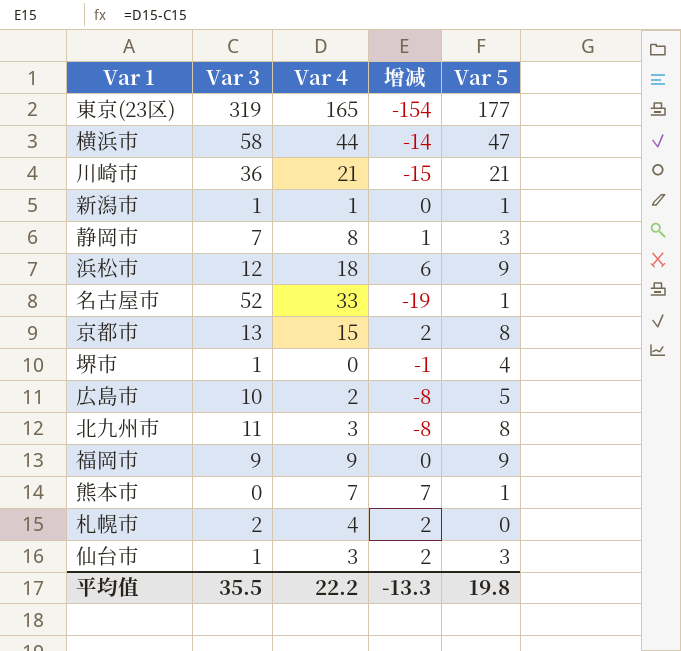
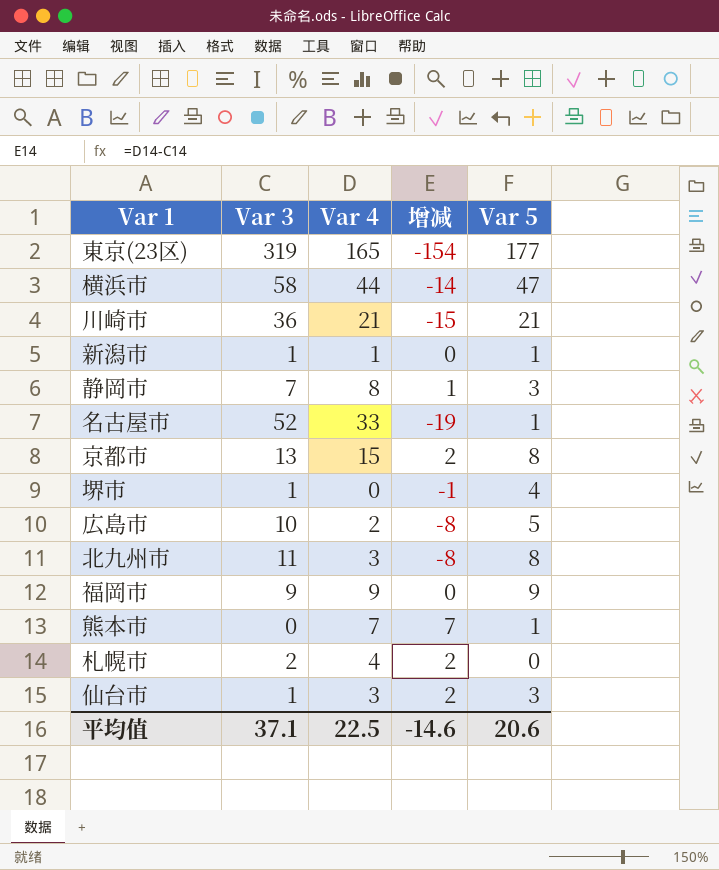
row 浜松市: 12 | 18 | 6 | 9 -> none
平均值 | Var 3: 35.5 -> 37.1
平均值 | Var 4: 22.2 -> 22.5
平均值 | 增减: -13.3 -> -14.6
平均值 | Var 5: 19.8 -> 20.6

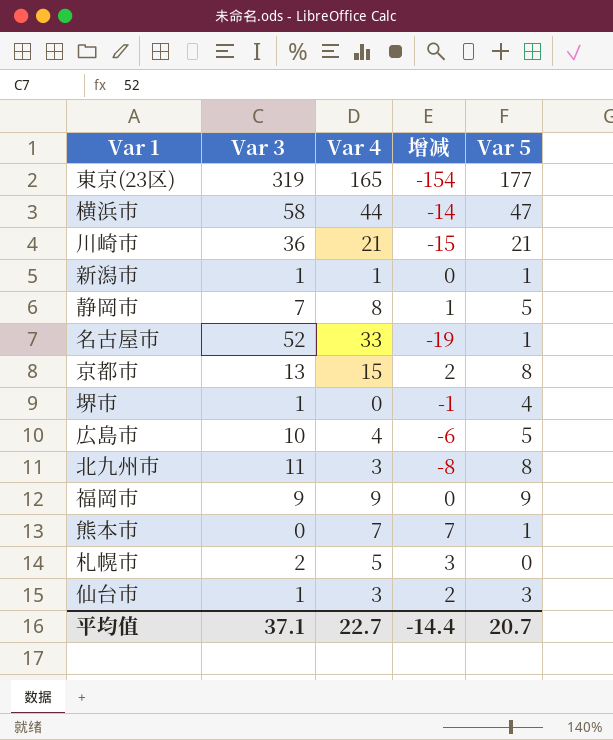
静岡市 | Var 5: 3 -> 5
広島市 | Var 4: 2 -> 4
広島市 | 增减: -8 -> -6
札幌市 | Var 4: 4 -> 5
札幌市 | 增减: 2 -> 3
平均值 | Var 4: 22.5 -> 22.7
平均值 | 增减: -14.6 -> -14.4
平均值 | Var 5: 20.6 -> 20.7

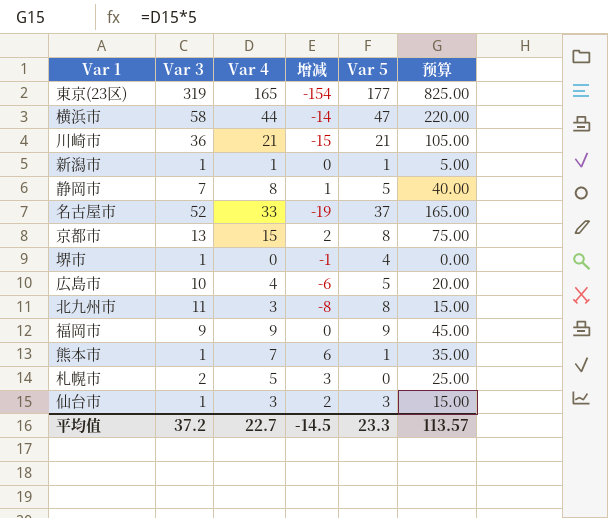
column 预算 | formula: none -> [Var 4] * 5
名古屋市 | Var 5: 1 -> 37
熊本市 | Var 3: 0 -> 1
熊本市 | 增减: 7 -> 6
平均值 | Var 3: 37.1 -> 37.2
平均值 | 增减: -14.4 -> -14.5
平均值 | Var 5: 20.7 -> 23.3

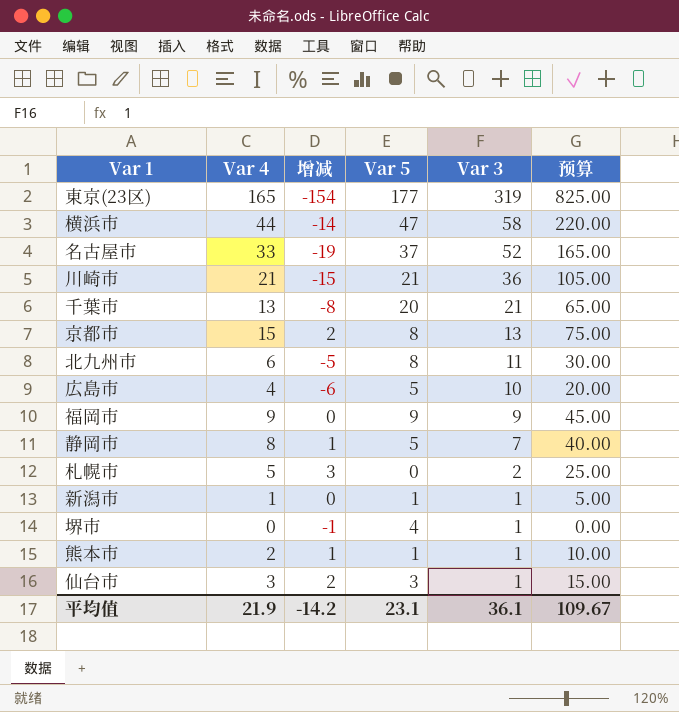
row order: none -> Var 3 descending
column Var 3 | position: 2 -> 5
row 千葉市: none -> 13 | -8 | 20 | 21 | 65.00
北九州市 | Var 4: 3 -> 6
北九州市 | 增减: -8 -> -5
北九州市 | 预算: 15.00 -> 30.00
熊本市 | Var 4: 7 -> 2
熊本市 | 增减: 6 -> 1
熊本市 | 预算: 35.00 -> 10.00
平均值 | Var 4: 22.7 -> 21.9
平均值 | 增减: -14.5 -> -14.2
平均值 | Var 5: 23.3 -> 23.1
平均值 | Var 3: 37.2 -> 36.1
平均值 | 预算: 113.57 -> 109.67

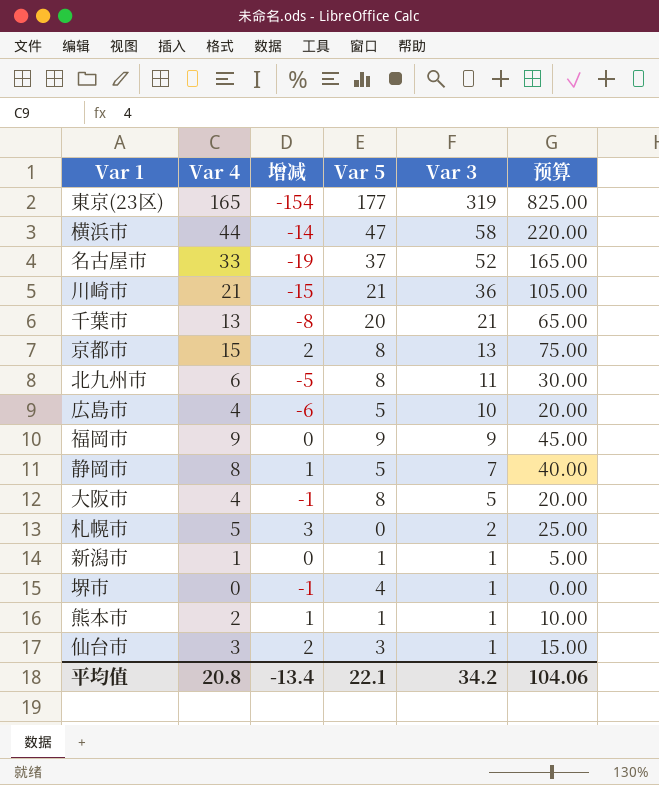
row 大阪市: none -> 4 | -1 | 8 | 5 | 20.00
平均值 | Var 4: 21.9 -> 20.8
平均值 | 增减: -14.2 -> -13.4
平均值 | Var 5: 23.1 -> 22.1
平均值 | Var 3: 36.1 -> 34.2
平均值 | 预算: 109.67 -> 104.06

